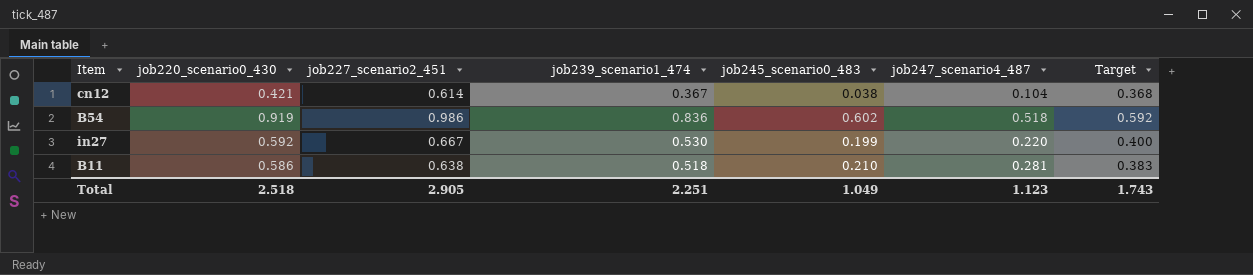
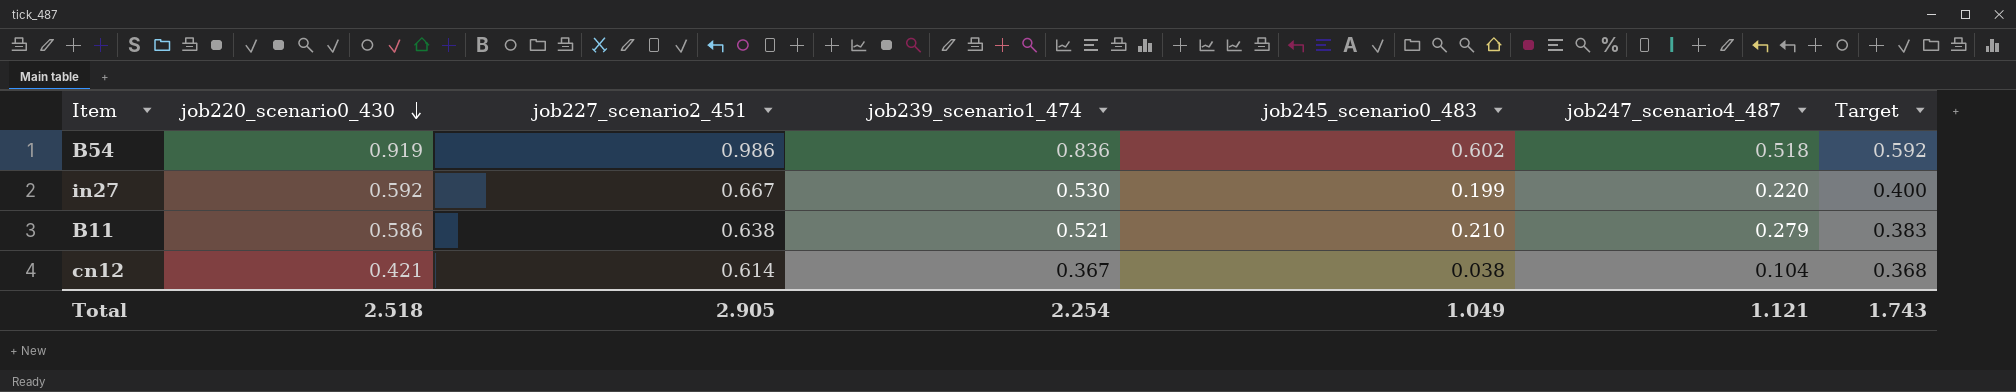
row order: none -> job220_scenario0_430 descending
B11 | job239_scenario1_474: 0.518 -> 0.521
B11 | job247_scenario4_487: 0.281 -> 0.279
Total | job239_scenario1_474: 2.251 -> 2.254
Total | job247_scenario4_487: 1.123 -> 1.121

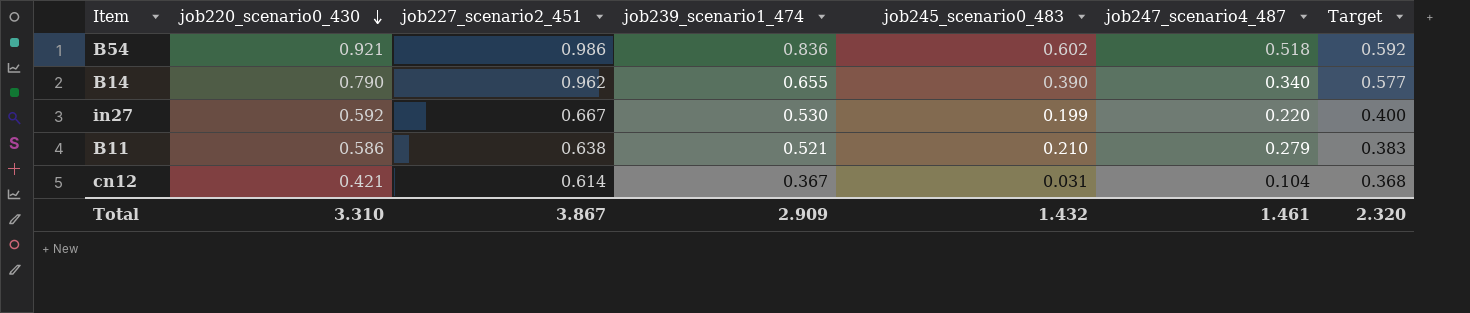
B54 | job220_scenario0_430: 0.919 -> 0.921
row B14: none -> 0.790 | 0.962 | 0.655 | 0.390 | 0.340 | 0.577
cn12 | job245_scenario0_483: 0.038 -> 0.031
Total | job220_scenario0_430: 2.518 -> 3.310
Total | job227_scenario2_451: 2.905 -> 3.867
Total | job239_scenario1_474: 2.254 -> 2.909
Total | job245_scenario0_483: 1.049 -> 1.432
Total | job247_scenario4_487: 1.121 -> 1.461
Total | Target: 1.743 -> 2.320

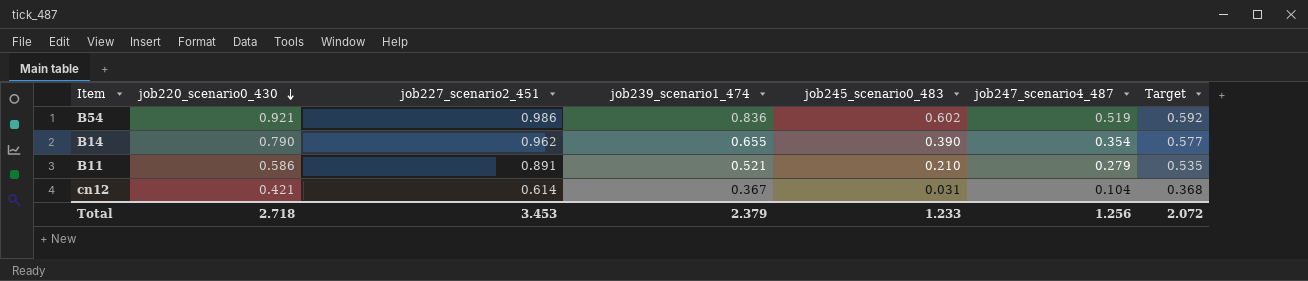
row in27: 0.592 | 0.667 | 0.530 | 0.199 | 0.220 | 0.400 -> none
B54 | job247_scenario4_487: 0.518 -> 0.519
B14 | job247_scenario4_487: 0.340 -> 0.354
B11 | job227_scenario2_451: 0.638 -> 0.891
B11 | Target: 0.383 -> 0.535
Total | job220_scenario0_430: 3.310 -> 2.718
Total | job227_scenario2_451: 3.867 -> 3.453
Total | job239_scenario1_474: 2.909 -> 2.379
Total | job245_scenario0_483: 1.432 -> 1.233
Total | job247_scenario4_487: 1.461 -> 1.256
Total | Target: 2.320 -> 2.072

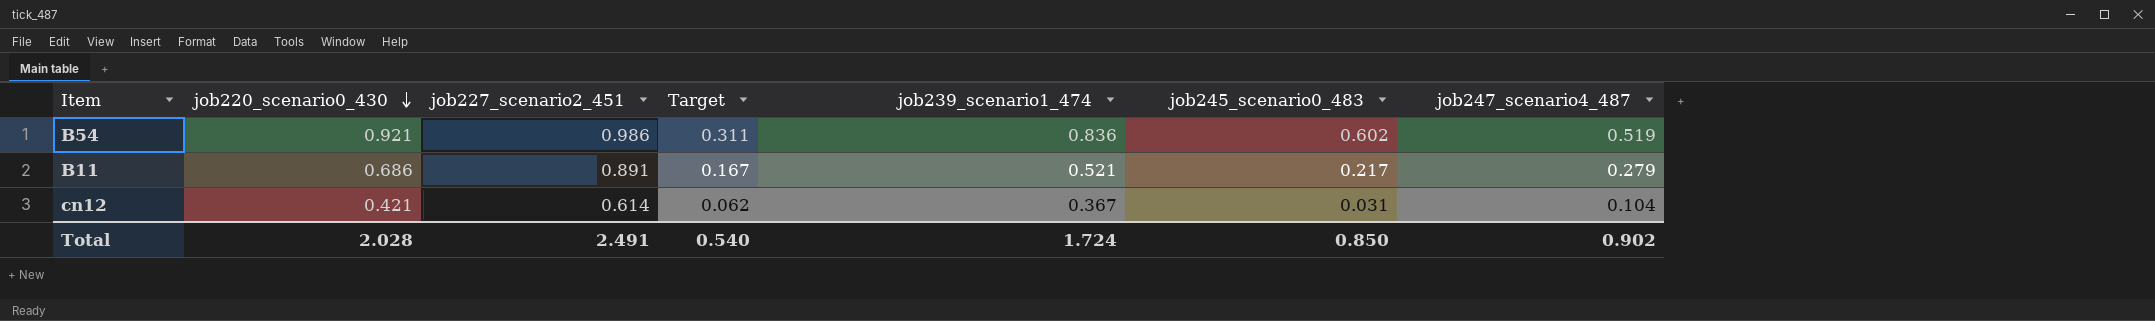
column Target | formula: [job227_scenario2_451] * 0.6 -> [job247_scenario4_487] * 0.6
column Target | position: 7 -> 4
row B14: 0.790 | 0.962 | 0.655 | 0.390 | 0.354 | 0.577 -> none
B11 | job220_scenario0_430: 0.586 -> 0.686
B11 | job245_scenario0_483: 0.210 -> 0.217
Total | job220_scenario0_430: 2.718 -> 2.028
Total | job227_scenario2_451: 3.453 -> 2.491
Total | Target: 2.072 -> 0.540
Total | job239_scenario1_474: 2.379 -> 1.724
Total | job245_scenario0_483: 1.233 -> 0.850
Total | job247_scenario4_487: 1.256 -> 0.902

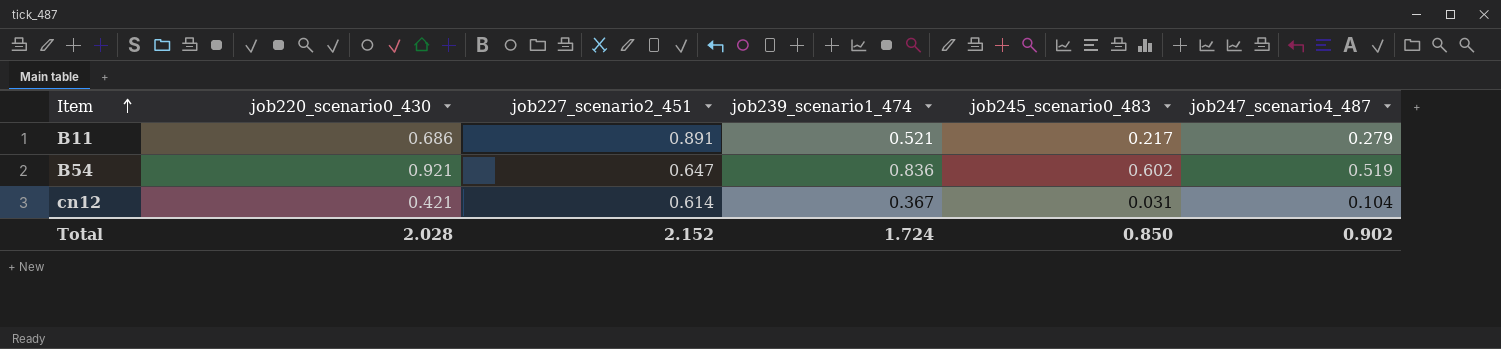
row order: job220_scenario0_430 descending -> Item ascending
column Target | formula: [job247_scenario4_487] * 0.6 -> none
B54 | job227_scenario2_451: 0.986 -> 0.647
Total | job227_scenario2_451: 2.491 -> 2.152

